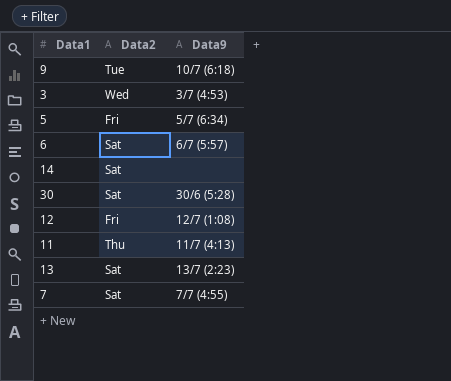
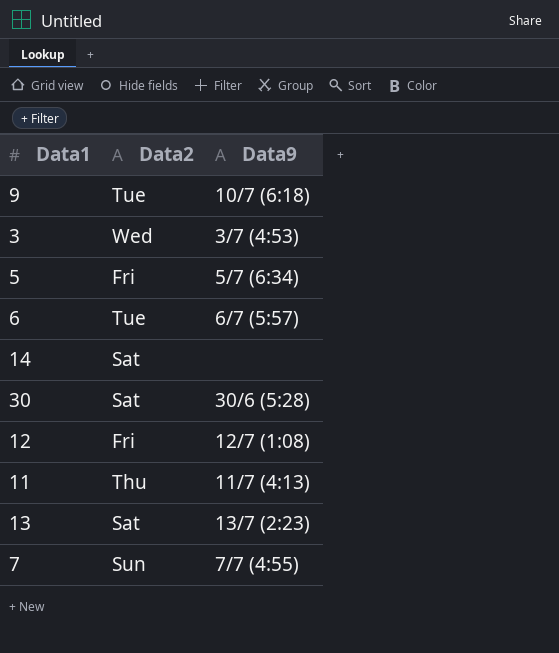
6 | Data2: Sat -> Tue
7 | Data2: Sat -> Sun

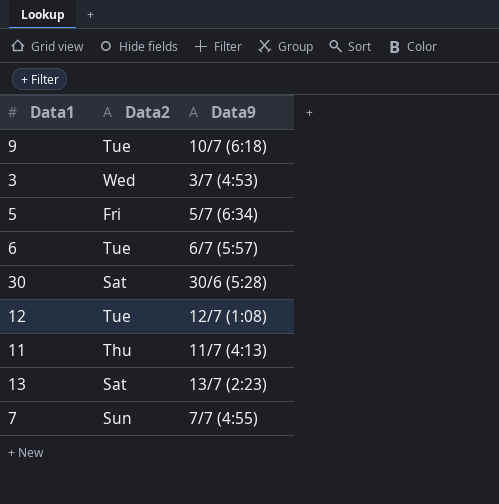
row 14: Sat | none -> none
12 | Data2: Fri -> Tue

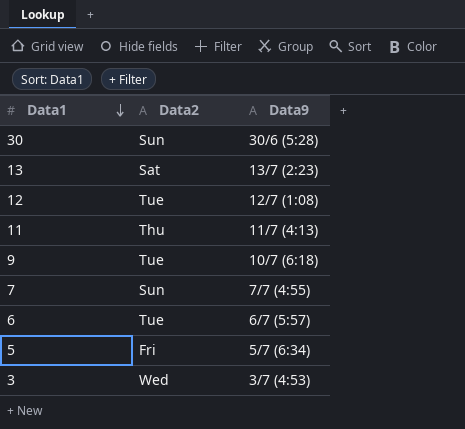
row order: none -> Data1 descending
30 | Data2: Sat -> Sun

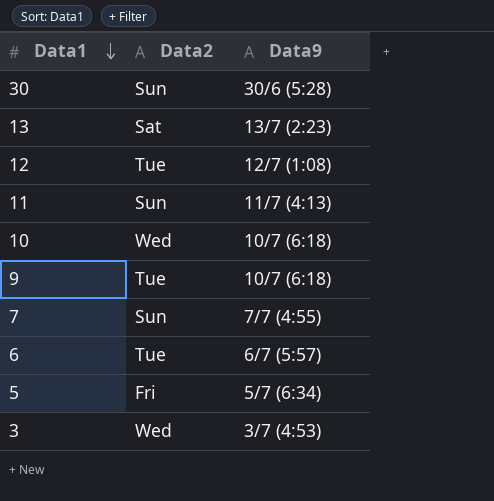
11 | Data2: Thu -> Sun
row 10: none -> Wed | 10/7 (6:18)

